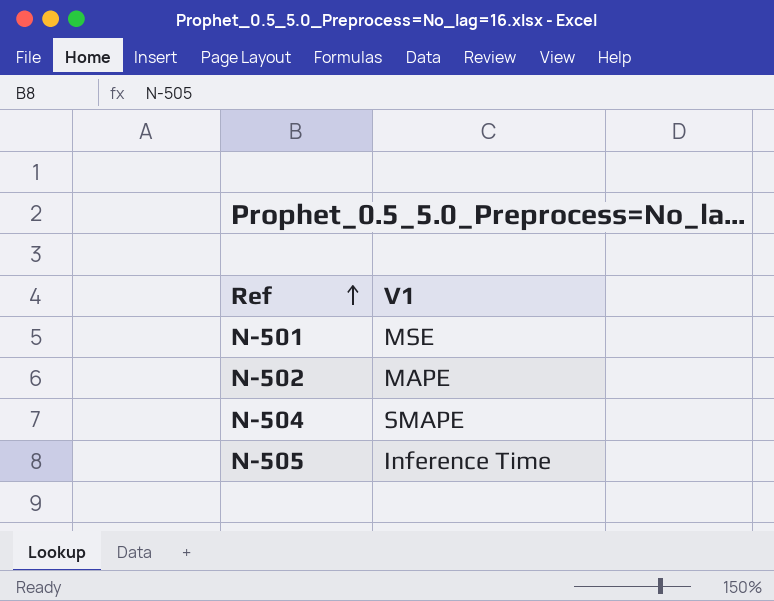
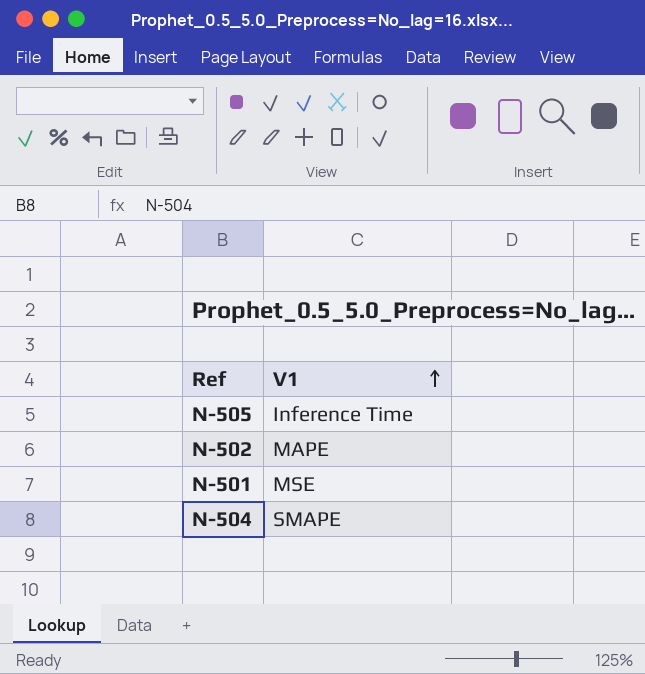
row order: Ref ascending -> V1 ascending

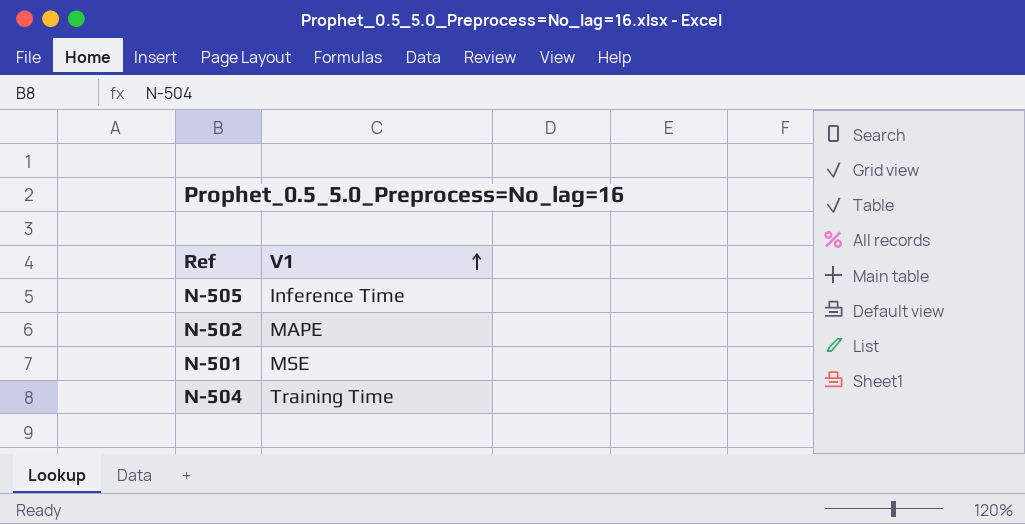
N-504 | V1: SMAPE -> Training Time

